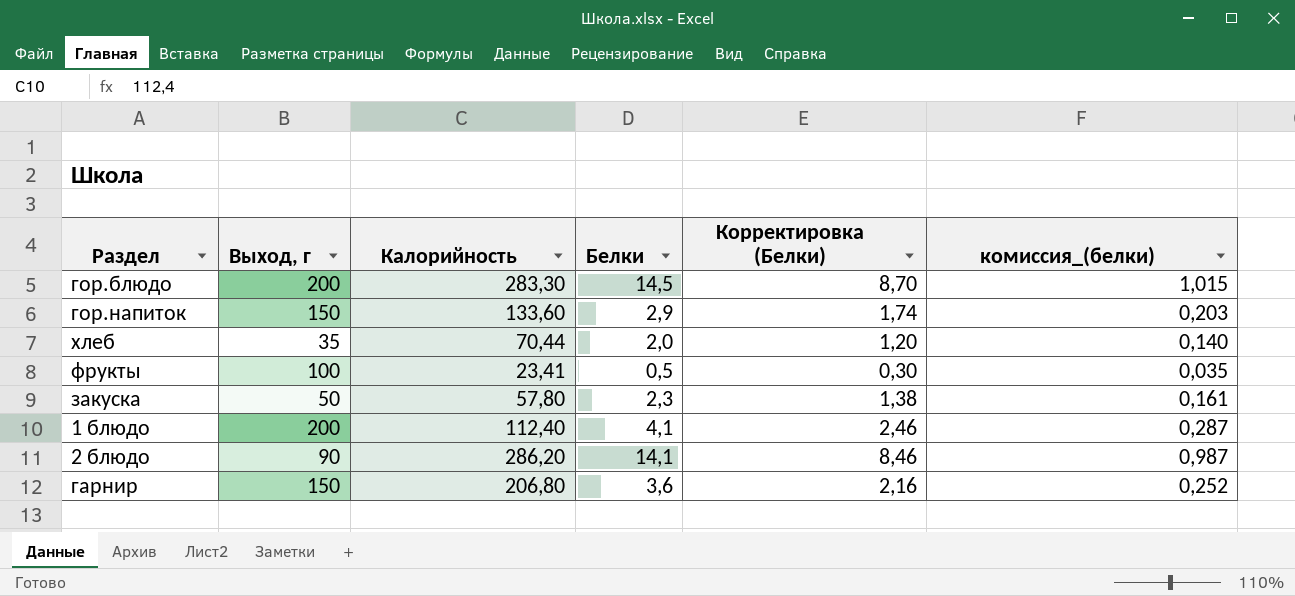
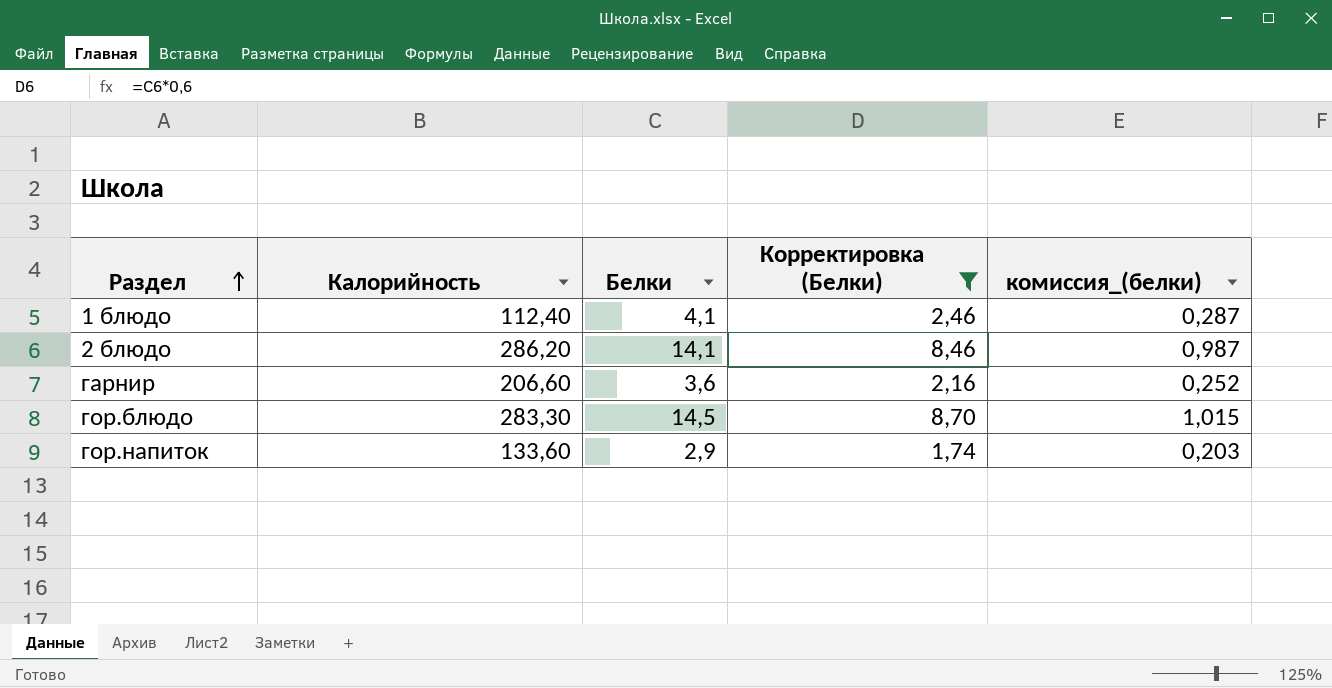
filter: none -> Корректировка (Белки) >= 1,74
row order: none -> Раздел ascending
column Выход, г | position: 2 -> none
гарнир | Калорийность: 206,80 -> 206,60

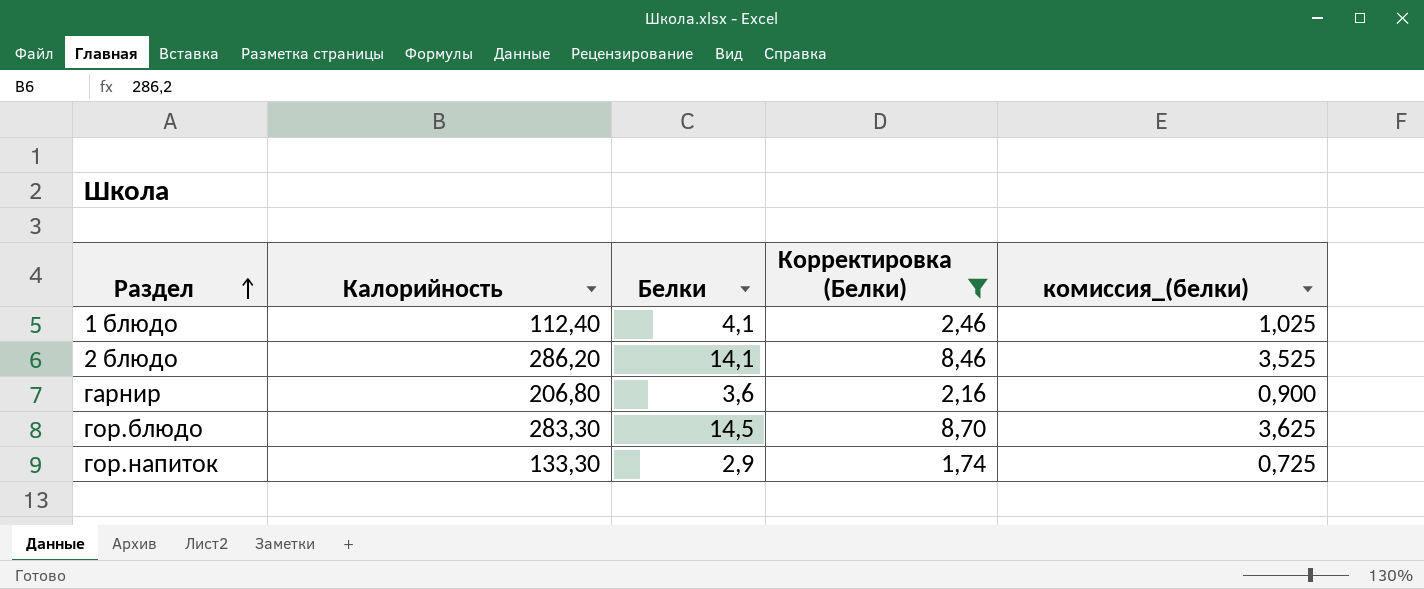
column комиссия_(белки) | formula: [Белки] * 0,07 -> [Белки] * 0,25
гарнир | Калорийность: 206,60 -> 206,80
гор.напиток | Калорийность: 133,60 -> 133,30

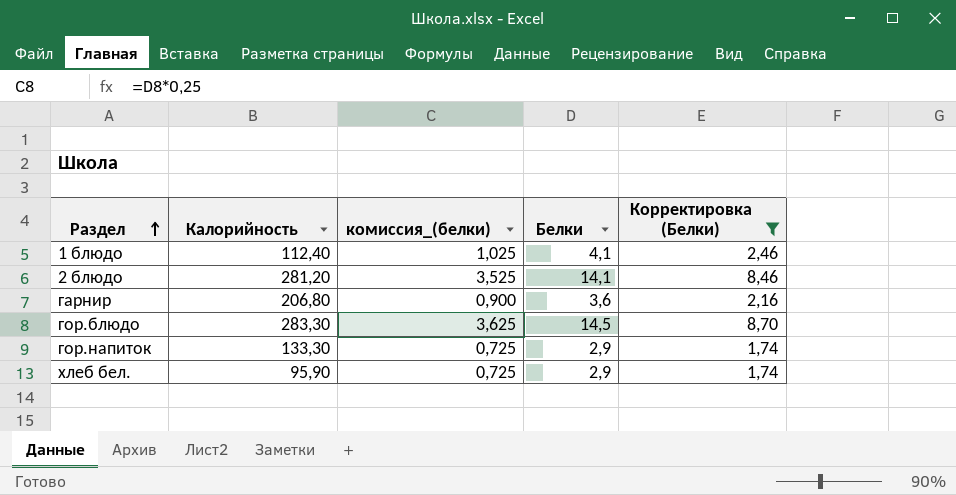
column комиссия_(белки) | position: 5 -> 3
2 блюдо | Калорийность: 286,20 -> 281,20
row хлеб бел.: none -> 95,90 | 0,725 | 2,9 | 1,74

